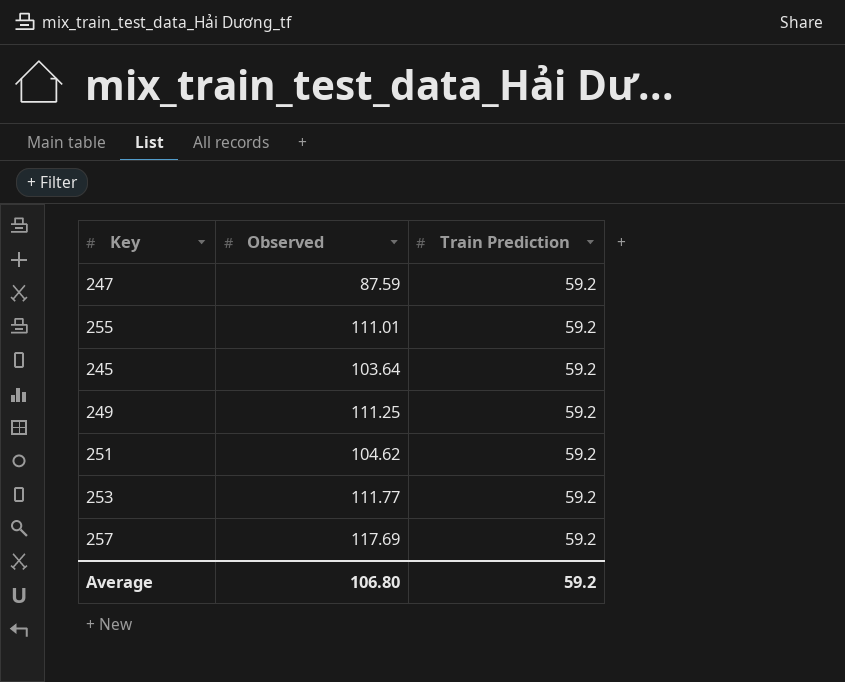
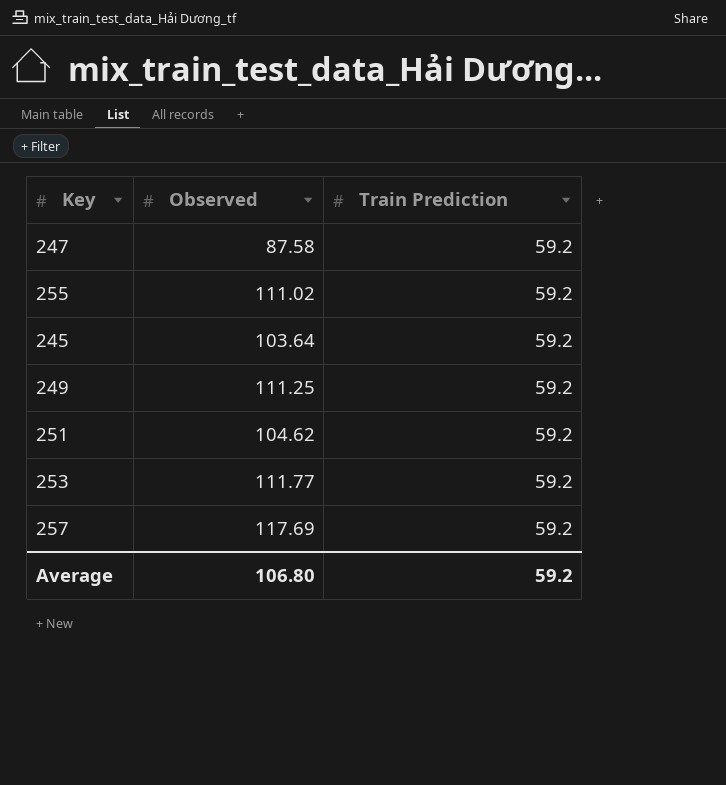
247 | Observed: 87.59 -> 87.58
255 | Observed: 111.01 -> 111.02

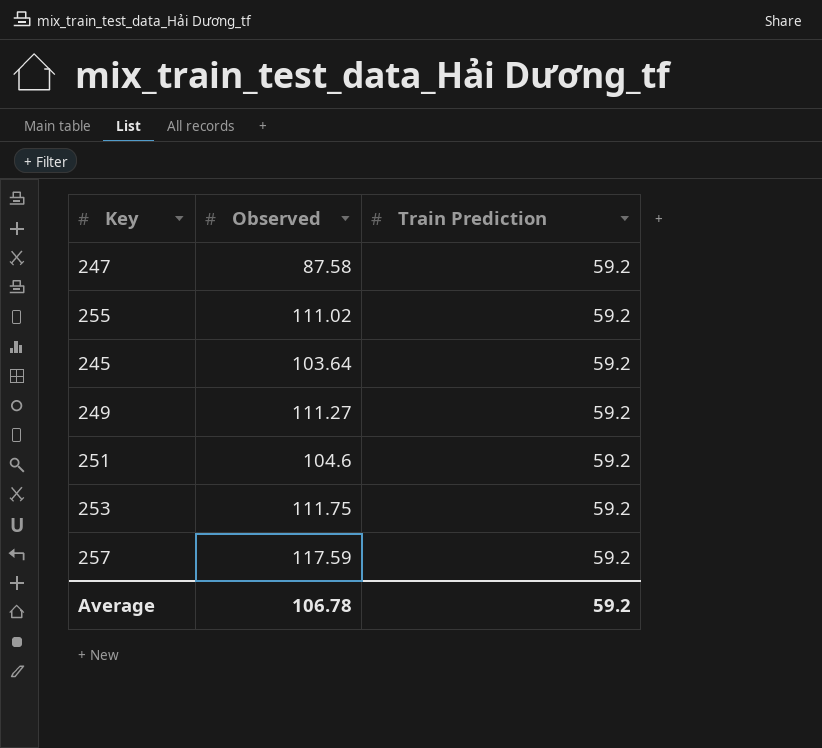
249 | Observed: 111.25 -> 111.27
251 | Observed: 104.62 -> 104.6
253 | Observed: 111.77 -> 111.75
257 | Observed: 117.69 -> 117.59
Average | Observed: 106.80 -> 106.78

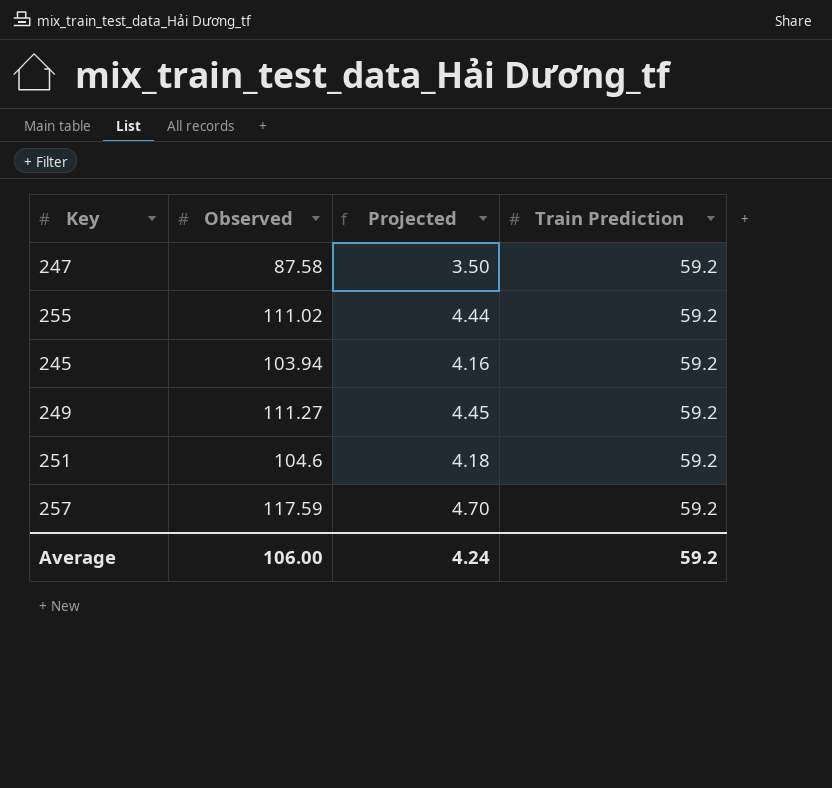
column Projected | formula: none -> [Observed] * 0.04
row 253: 111.75 | 59.2 -> none
245 | Observed: 103.64 -> 103.94
Average | Observed: 106.78 -> 106.00

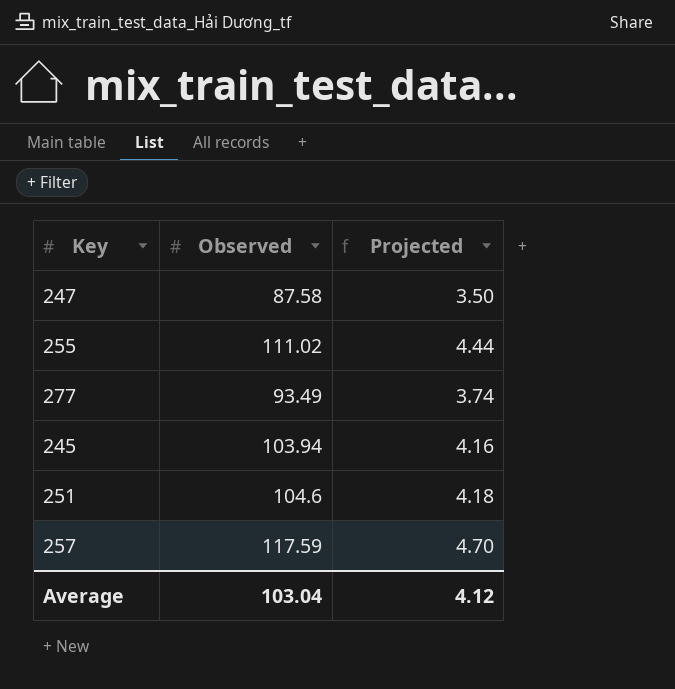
column Train Prediction | position: 4 -> none
row 249: 111.27 | 4.45 | 59.2 -> none
row 277: none -> 93.49 | 3.74
Average | Observed: 106.00 -> 103.04
Average | Projected: 4.24 -> 4.12

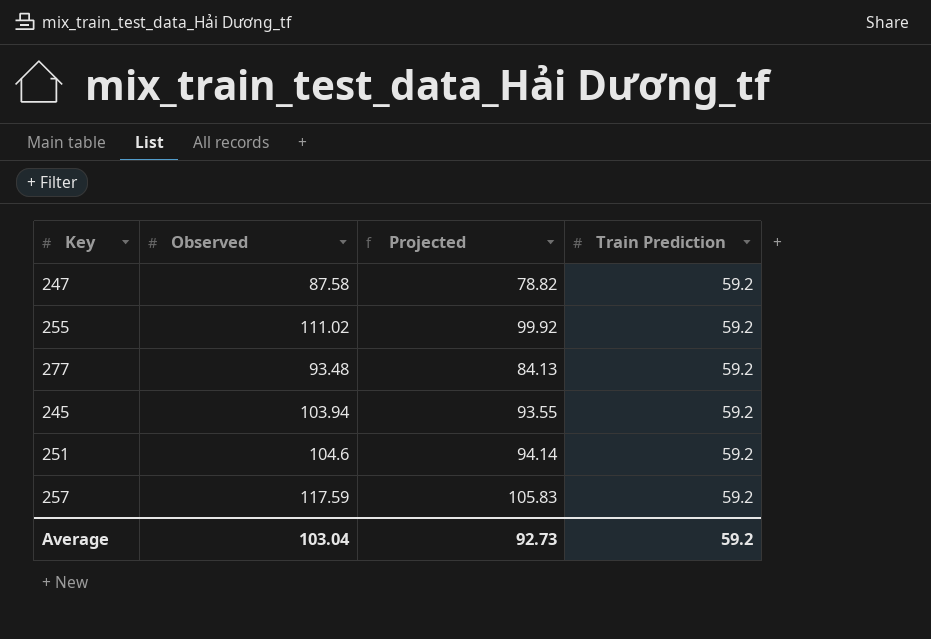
column Projected | formula: [Observed] * 0.04 -> [Observed] * 0.9
column Train Prediction | position: none -> 4
277 | Observed: 93.49 -> 93.48
Average | Projected: 4.12 -> 92.73

